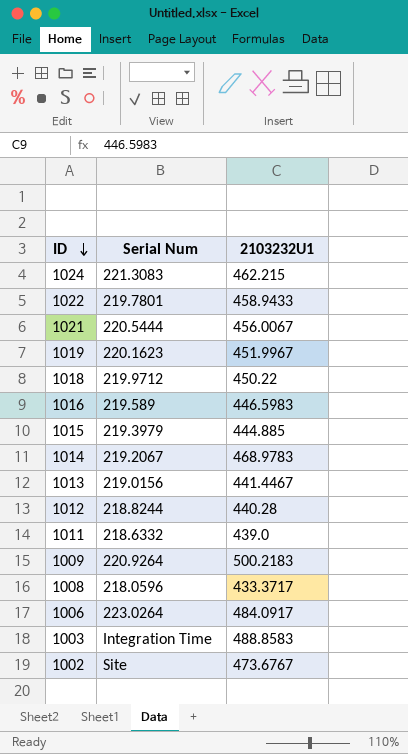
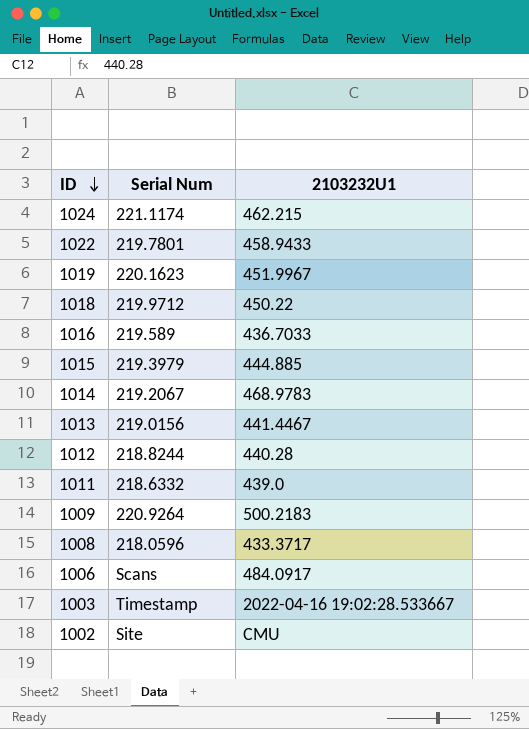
row 1021: 220.5444 | 456.0067 -> none
1024 | Serial Num: 221.3083 -> 221.1174
1016 | 2103232U1: 446.5983 -> 436.7033
1006 | Serial Num: 223.0264 -> Scans
1003 | Serial Num: Integration Time -> Timestamp
1003 | 2103232U1: 488.8583 -> 2022-04-16 19:02:28.533667
1002 | 2103232U1: 473.6767 -> CMU

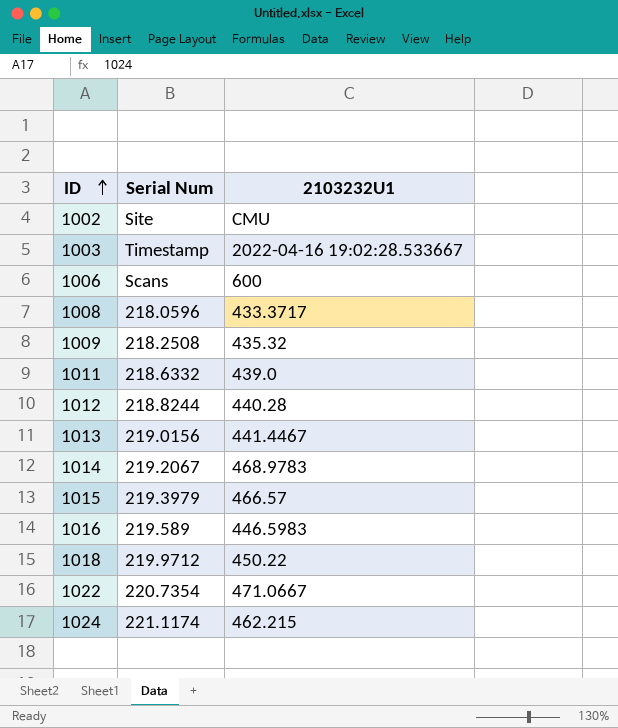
row order: ID descending -> ID ascending
row 1019: 220.1623 | 451.9967 -> none
1006 | 2103232U1: 484.0917 -> 600
1009 | Serial Num: 220.9264 -> 218.2508
1009 | 2103232U1: 500.2183 -> 435.32
1015 | 2103232U1: 444.885 -> 466.57
1016 | 2103232U1: 436.7033 -> 446.5983
1022 | Serial Num: 219.7801 -> 220.7354
1022 | 2103232U1: 458.9433 -> 471.0667

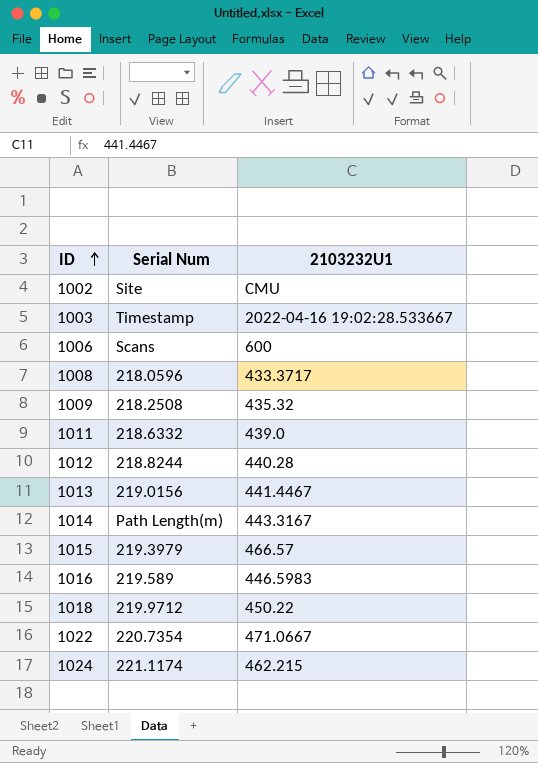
1014 | Serial Num: 219.2067 -> Path Length(m)
1014 | 2103232U1: 468.9783 -> 443.3167

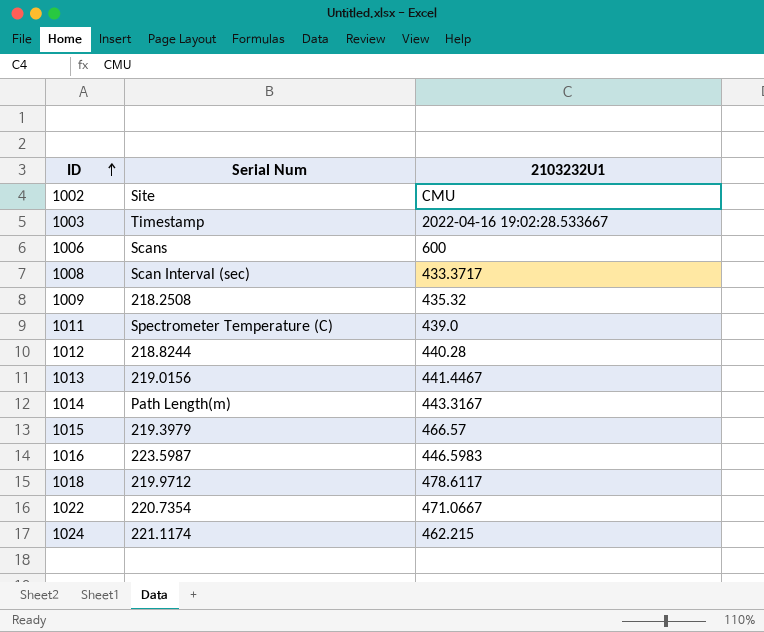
1008 | Serial Num: 218.0596 -> Scan Interval (sec)
1011 | Serial Num: 218.6332 -> Spectrometer Temperature (C)
1016 | Serial Num: 219.589 -> 223.5987
1018 | 2103232U1: 450.22 -> 478.6117

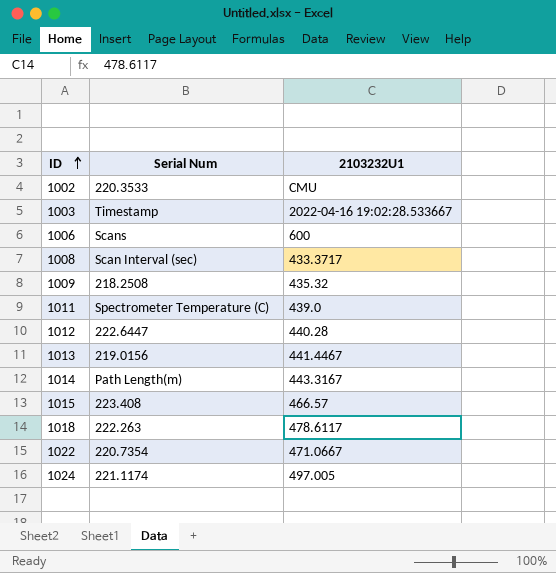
row 1016: 223.5987 | 446.5983 -> none
1002 | Serial Num: Site -> 220.3533
1012 | Serial Num: 218.8244 -> 222.6447
1015 | Serial Num: 219.3979 -> 223.408
1018 | Serial Num: 219.9712 -> 222.263
1024 | 2103232U1: 462.215 -> 497.005

